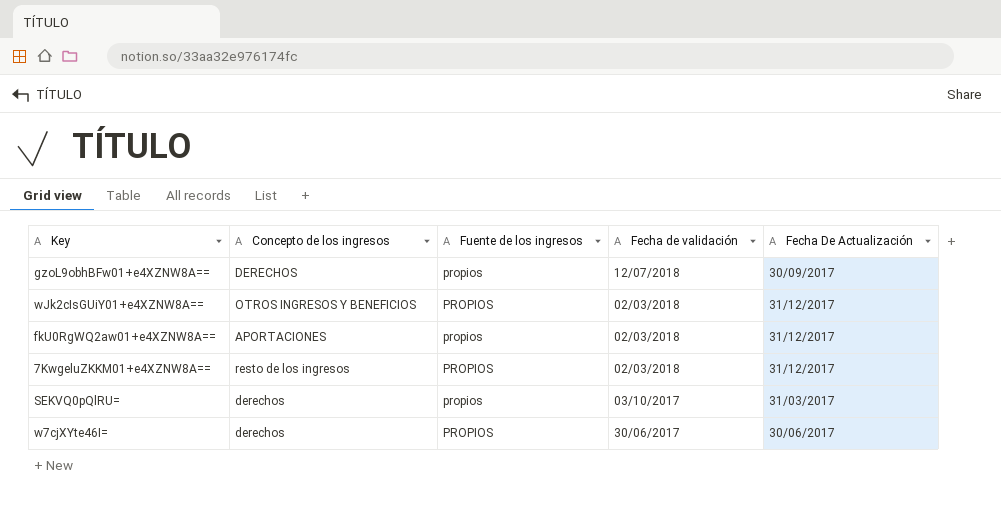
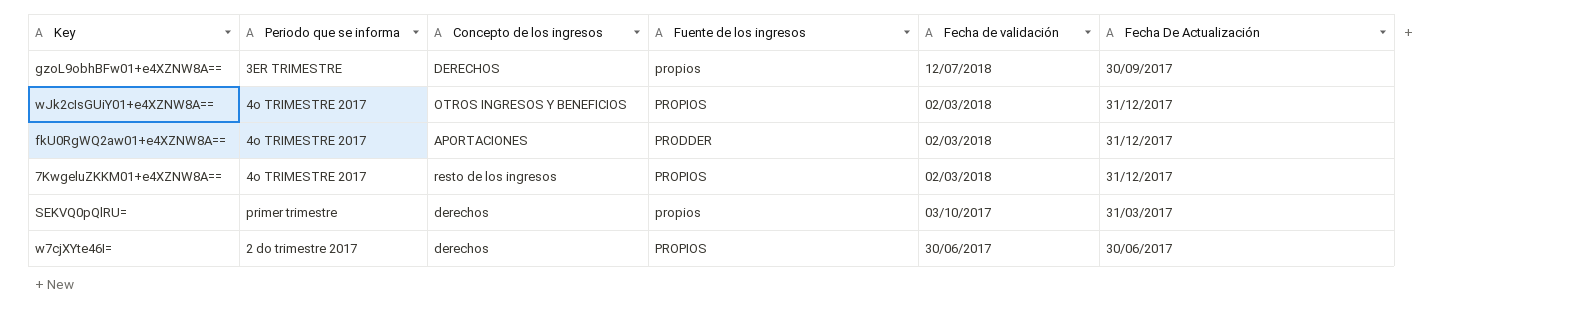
column Periodo que se informa | position: none -> 2
fkU0RgWQ2aw01+e4XZNW8A== | Fuente de los ingresos: propios -> PRODDER

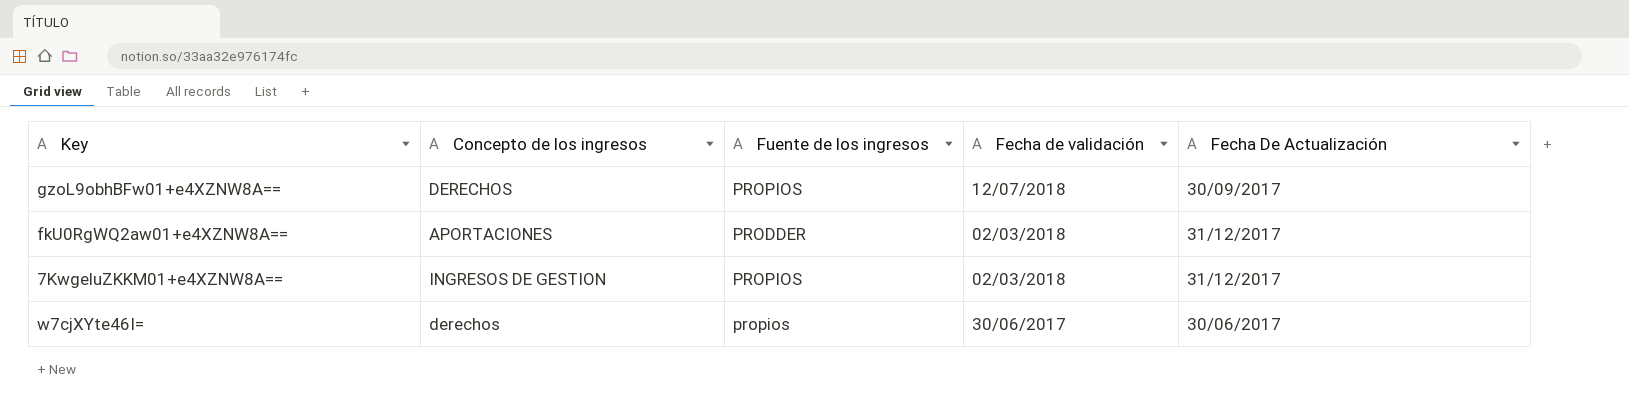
column Periodo que se informa | position: 2 -> none
row wJk2cIsGUiY01+e4XZNW8A==: 4o TRIMESTRE 2017 | OTROS INGRESOS Y BENEFICIOS | PROPIOS | 02/03/2018 | 31/12/2017 -> none
row SEKVQ0pQlRU=: primer trimestre | derechos | propios | 03/10/2017 | 31/03/2017 -> none
gzoL9obhBFw01+e4XZNW8A== | Fuente de los ingresos: propios -> PROPIOS
7KwgeluZKKM01+e4XZNW8A== | Concepto de los ingresos: resto de los ingresos -> INGRESOS DE GESTION
w7cjXYte46I= | Fuente de los ingresos: PROPIOS -> propios

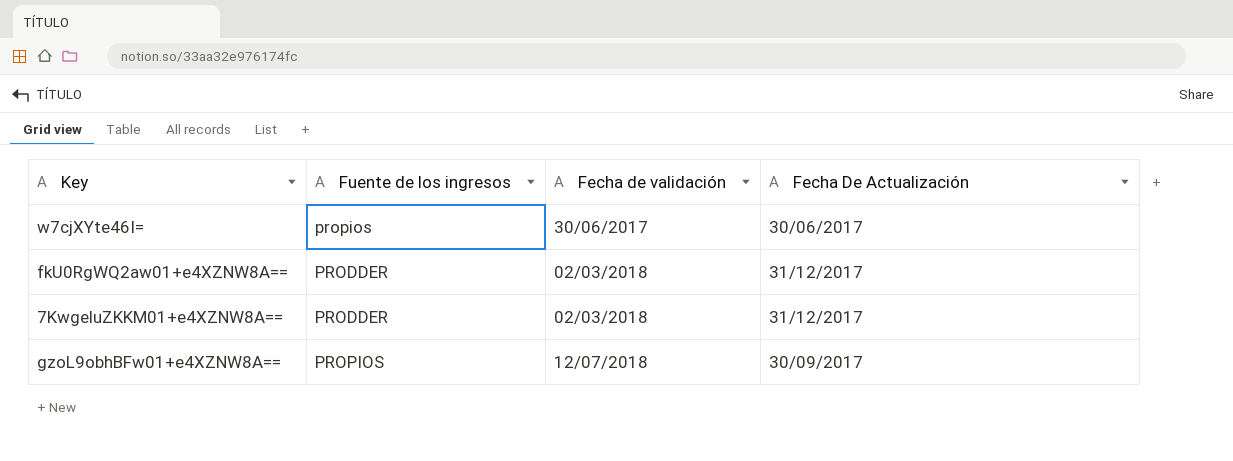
row order: Fecha de validación descending -> Fecha de validación ascending
column Concepto de los ingresos | position: 2 -> none
7KwgeluZKKM01+e4XZNW8A== | Fuente de los ingresos: PROPIOS -> PRODDER

